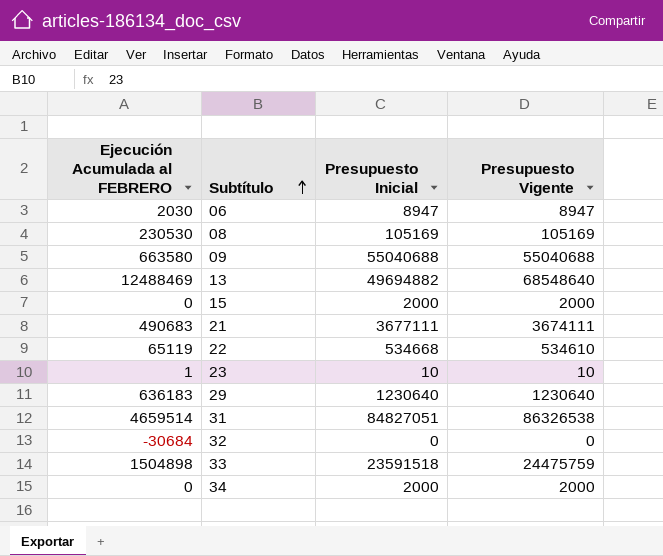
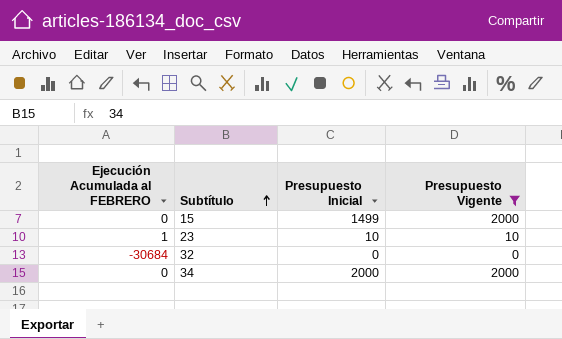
filter: none -> Presupuesto Vigente <= 2000
15 | Presupuesto Inicial: 2000 -> 1499

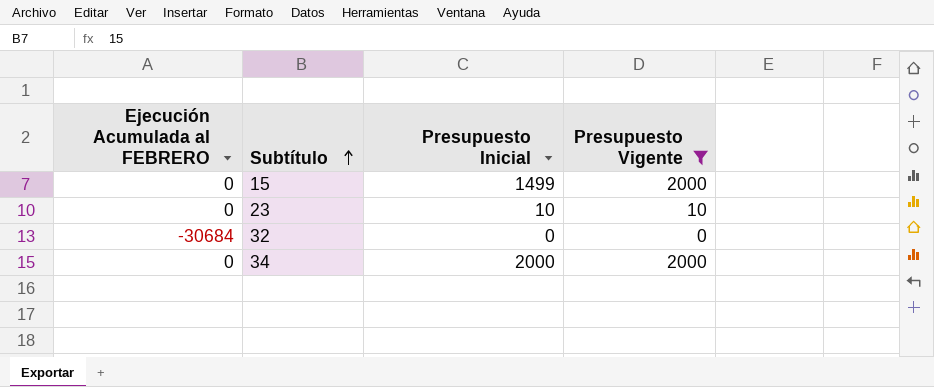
23 | Ejecución Acumulada al FEBRERO: 1 -> 0

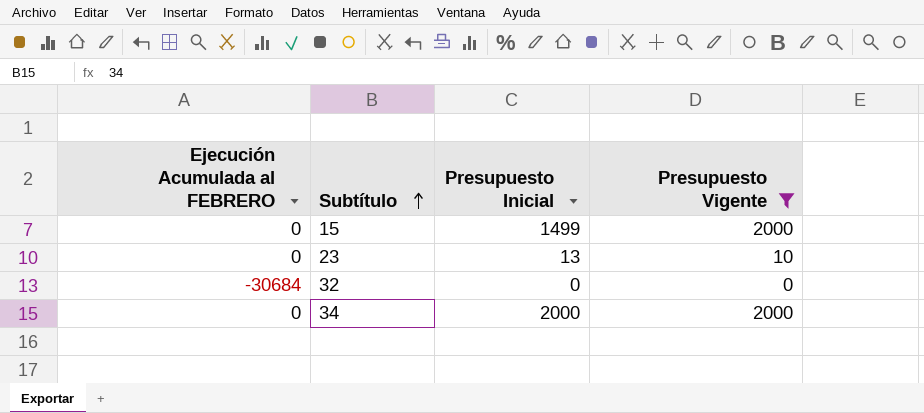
23 | Presupuesto Inicial: 10 -> 13

